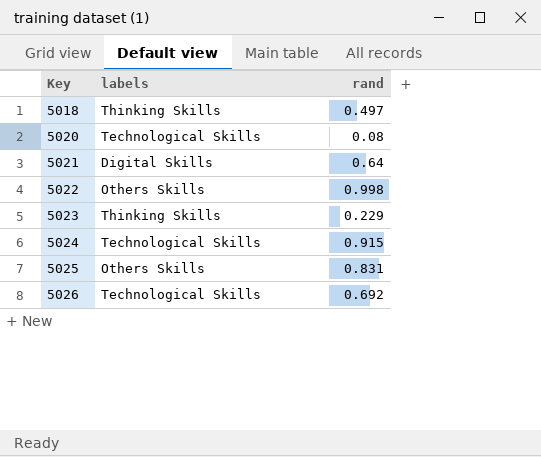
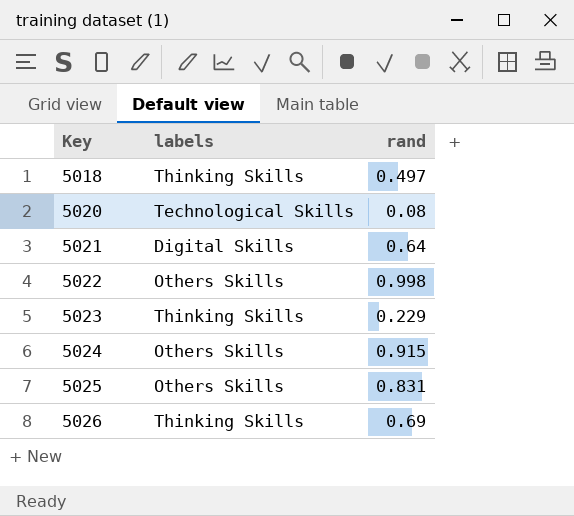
5024 | labels: Technological Skills -> Others Skills
5026 | labels: Technological Skills -> Thinking Skills
5026 | rand: 0.692 -> 0.69

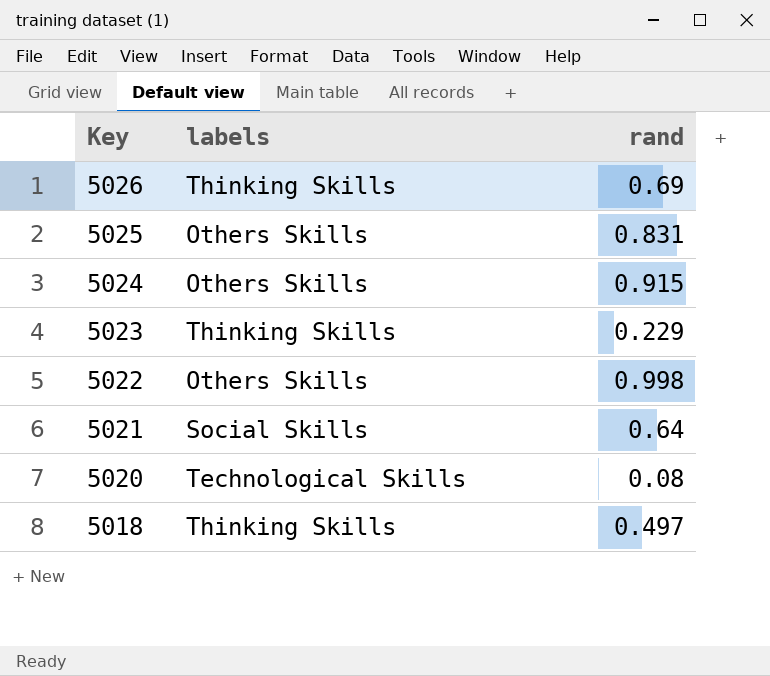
row order: Key ascending -> Key descending
5021 | labels: Digital Skills -> Social Skills

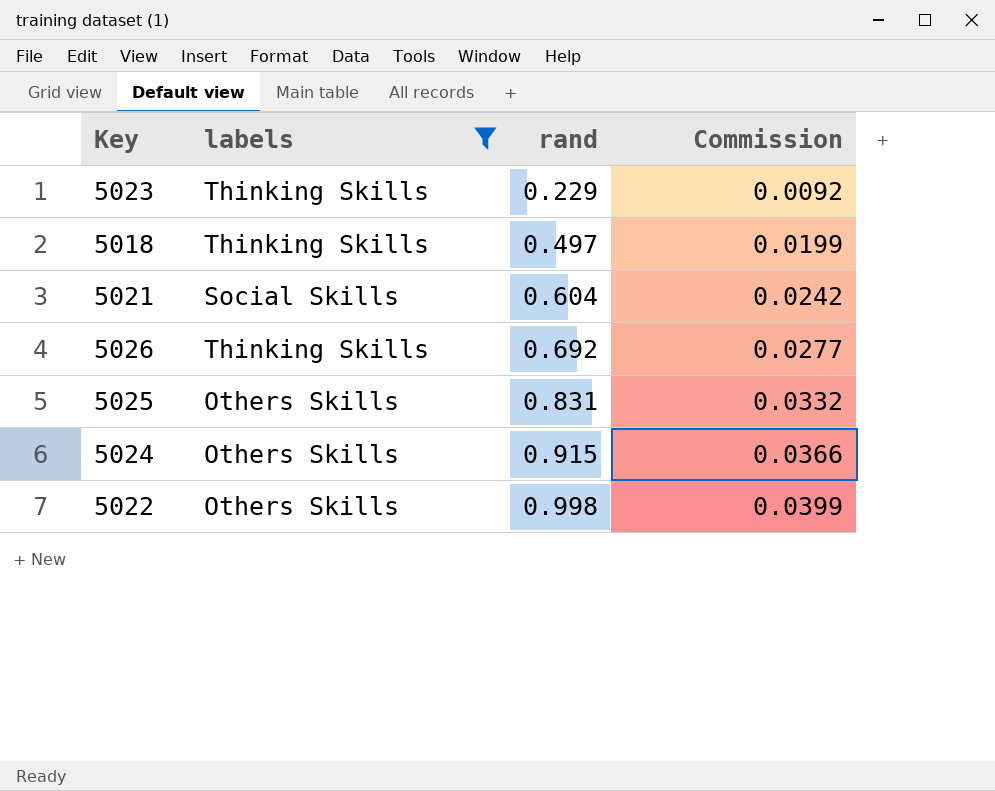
filter: none -> labels != Technological Skills
row order: Key descending -> rand ascending
column Commission | formula: none -> [rand] * 0.04
5021 | rand: 0.64 -> 0.604
5026 | rand: 0.69 -> 0.692

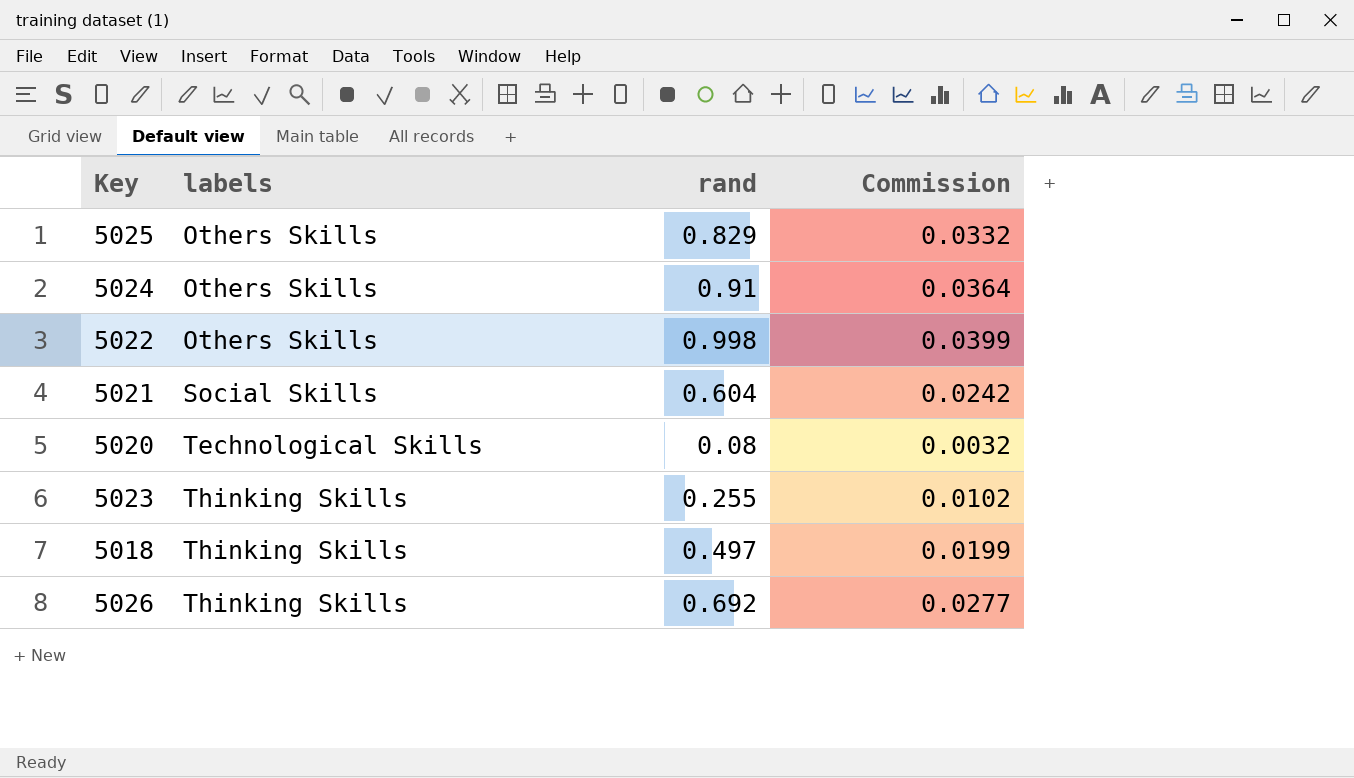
filter: labels != Technological Skills -> none
row order: rand ascending -> labels ascending
5025 | rand: 0.831 -> 0.829
5024 | rand: 0.915 -> 0.91
5024 | Commission: 0.0366 -> 0.0364
5023 | rand: 0.229 -> 0.255
5023 | Commission: 0.0092 -> 0.0102

